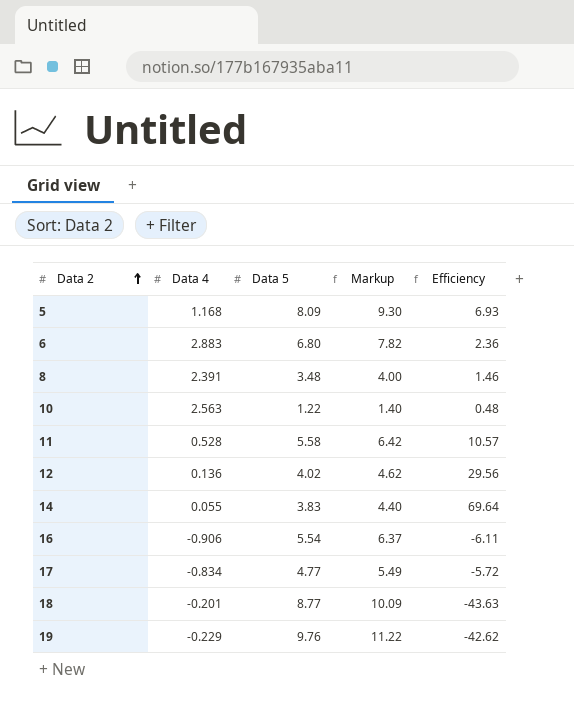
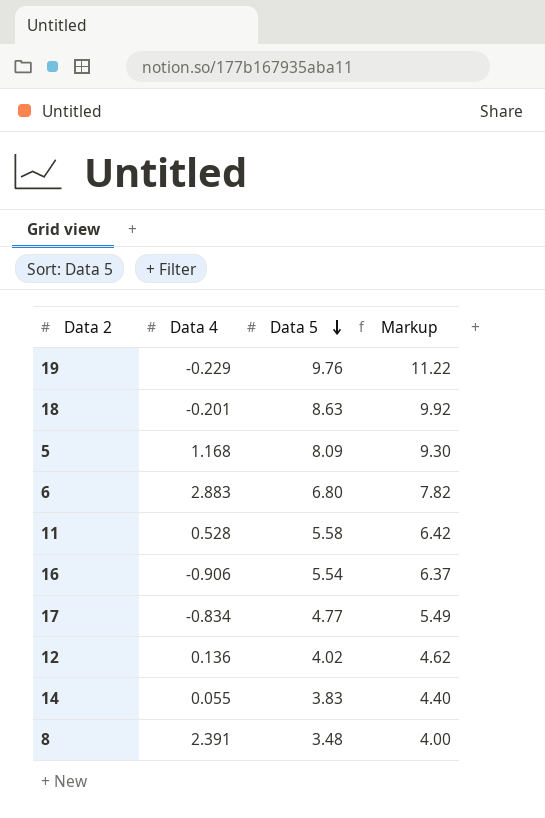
row order: Data 2 ascending -> Data 5 descending
column Efficiency | formula: [Data 5] / [Data 4] -> none
row 10: 2.563 | 1.22 | 1.40 | 0.48 -> none
18 | Data 5: 8.77 -> 8.63
18 | Markup: 10.09 -> 9.92

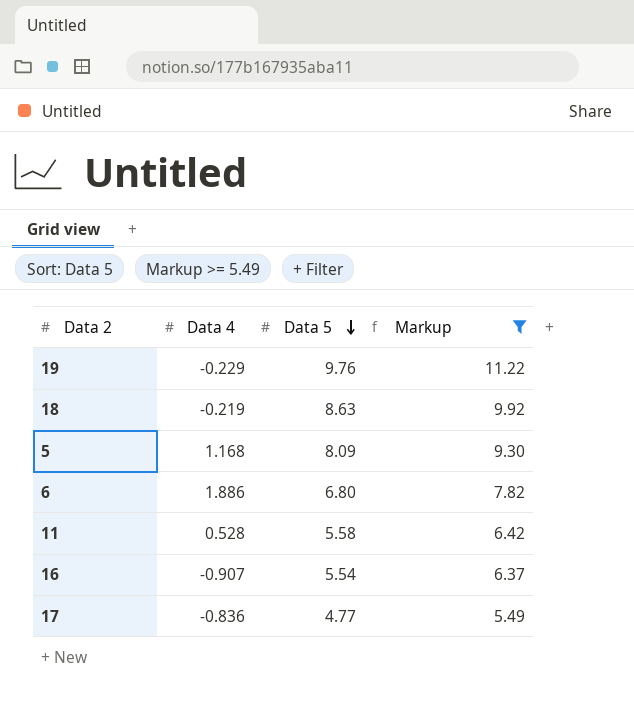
filter: none -> Markup >= 5.49
18 | Data 4: -0.201 -> -0.219
6 | Data 4: 2.883 -> 1.886
16 | Data 4: -0.906 -> -0.907
17 | Data 4: -0.834 -> -0.836

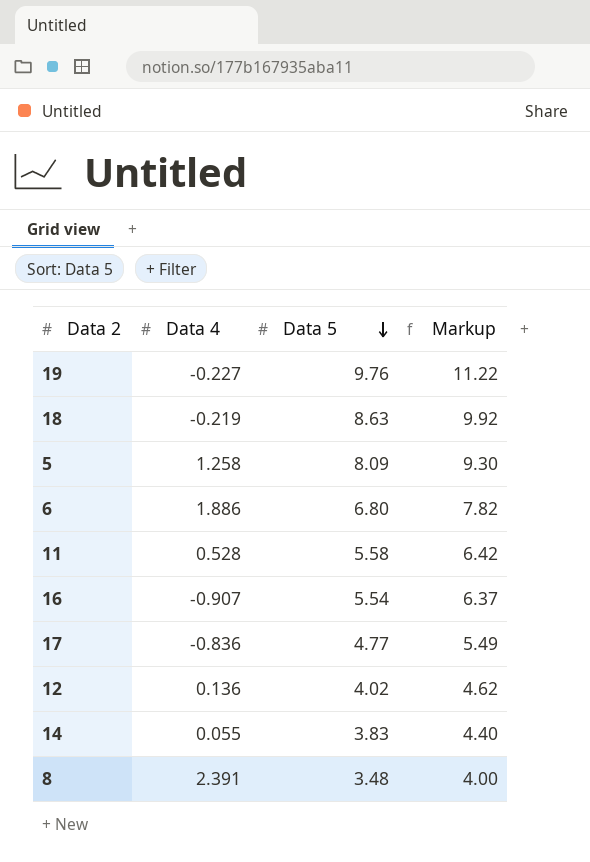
filter: Markup >= 5.49 -> none
19 | Data 4: -0.229 -> -0.227
5 | Data 4: 1.168 -> 1.258

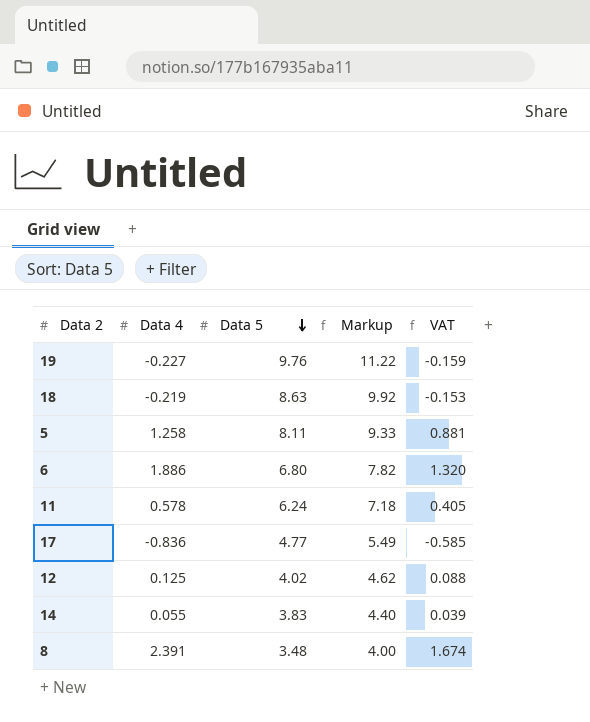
column VAT | formula: none -> [Data 4] * 0.7
row 16: -0.907 | 5.54 | 6.37 -> none
5 | Data 5: 8.09 -> 8.11
5 | Markup: 9.30 -> 9.33
11 | Data 4: 0.528 -> 0.578
11 | Data 5: 5.58 -> 6.24
11 | Markup: 6.42 -> 7.18
12 | Data 4: 0.136 -> 0.125

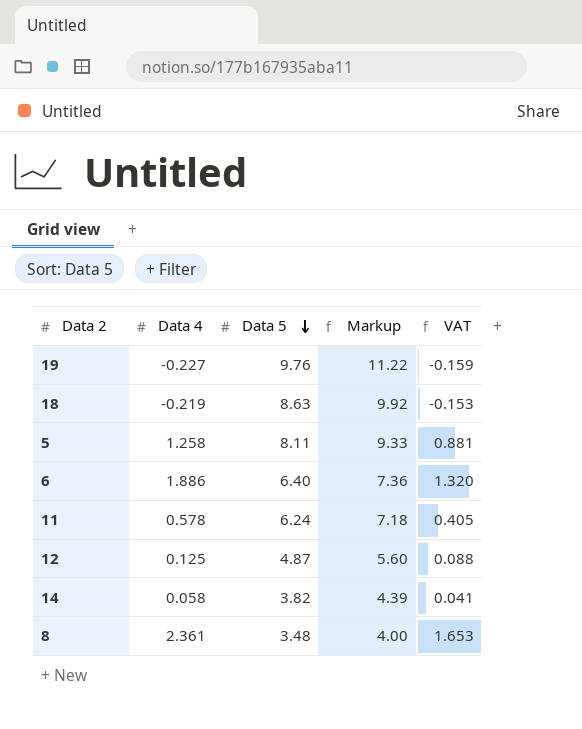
row 17: -0.836 | 4.77 | 5.49 | -0.585 -> none
6 | Data 5: 6.80 -> 6.40
6 | Markup: 7.82 -> 7.36
12 | Data 5: 4.02 -> 4.87
12 | Markup: 4.62 -> 5.60
14 | Data 4: 0.055 -> 0.058
14 | Data 5: 3.83 -> 3.82
14 | Markup: 4.40 -> 4.39
14 | VAT: 0.039 -> 0.041
8 | Data 4: 2.391 -> 2.361
8 | VAT: 1.674 -> 1.653

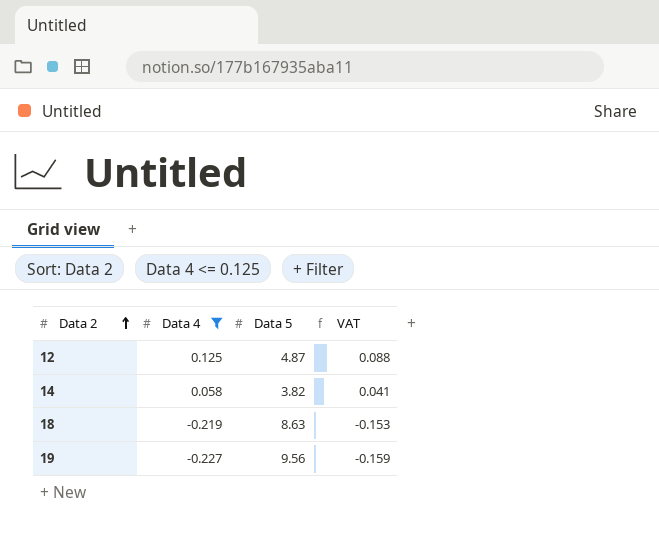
filter: none -> Data 4 <= 0.125
row order: Data 5 descending -> Data 2 ascending
column Markup | formula: [Data 5] * 1.15 -> none
19 | Data 5: 9.76 -> 9.56

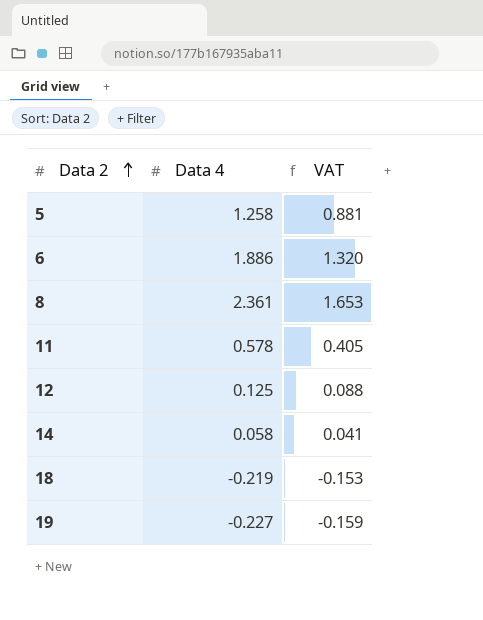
filter: Data 4 <= 0.125 -> none
column Data 5 | position: 3 -> none

